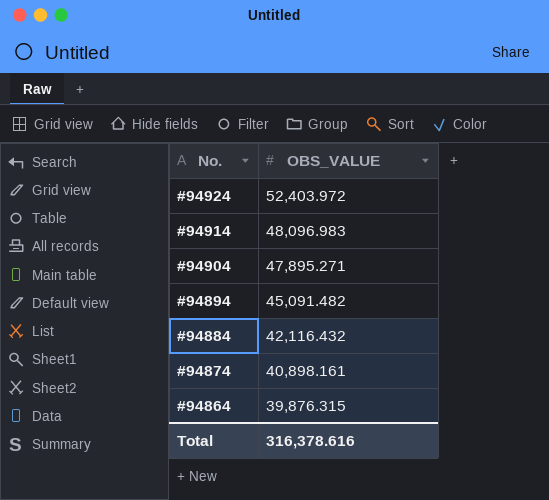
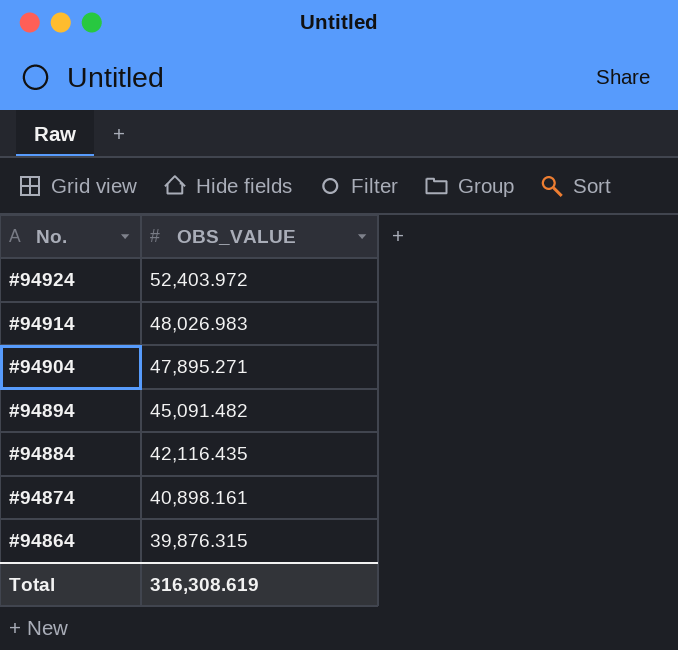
#94914 | OBS_VALUE: 48,096.983 -> 48,026.983
#94884 | OBS_VALUE: 42,116.432 -> 42,116.435
Total | OBS_VALUE: 316,378.616 -> 316,308.619

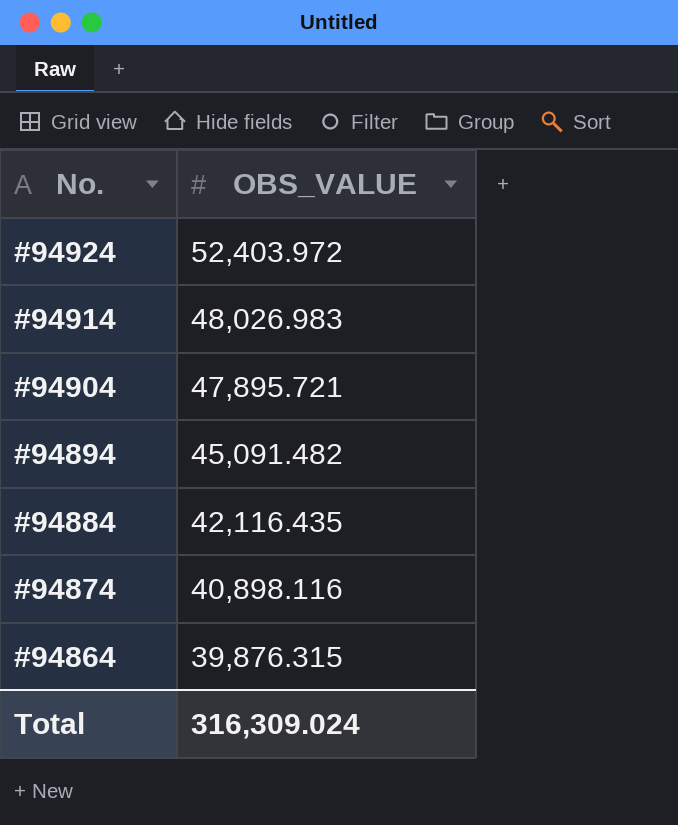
#94904 | OBS_VALUE: 47,895.271 -> 47,895.721
#94874 | OBS_VALUE: 40,898.161 -> 40,898.116
Total | OBS_VALUE: 316,308.619 -> 316,309.024

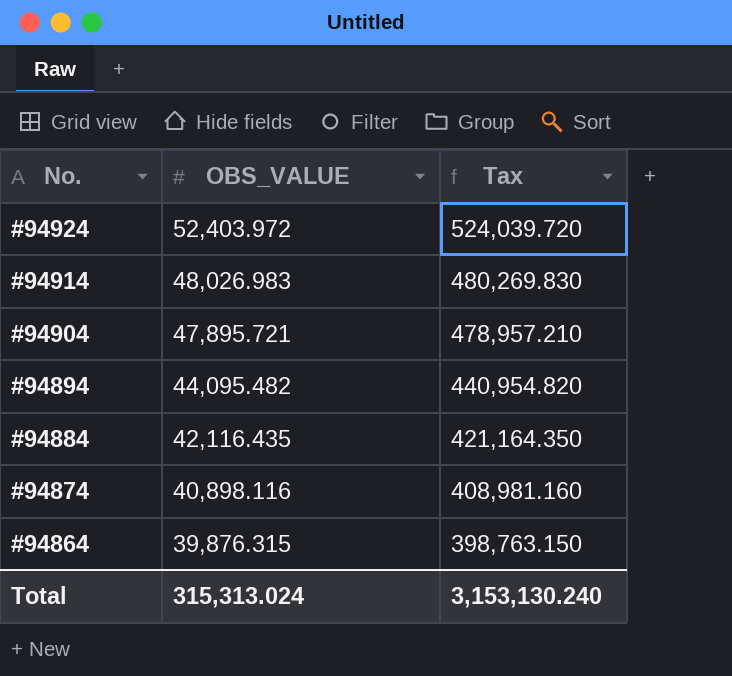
column Tax | formula: none -> [OBS_VALUE] * 10
#94894 | OBS_VALUE: 45,091.482 -> 44,095.482
Total | OBS_VALUE: 316,309.024 -> 315,313.024

